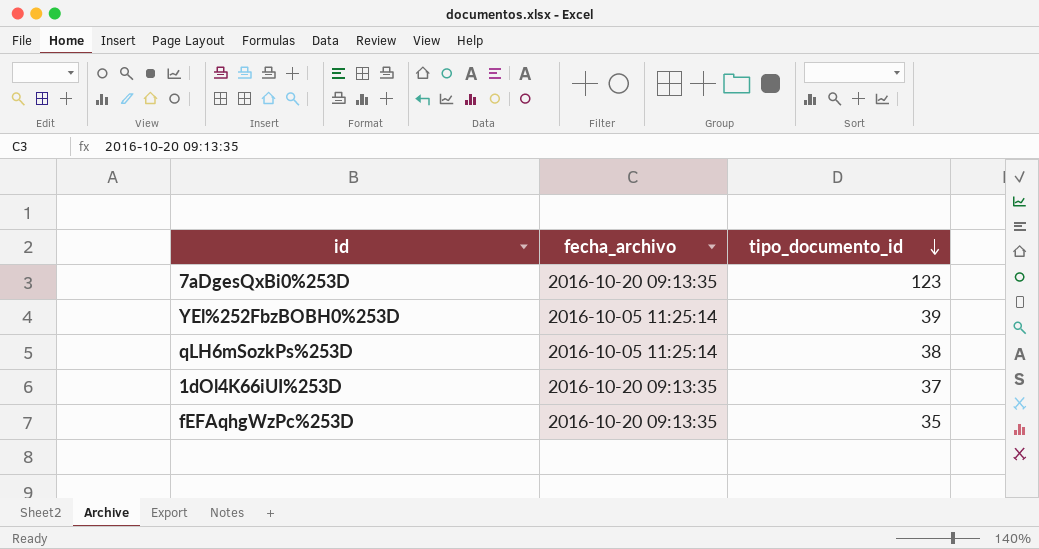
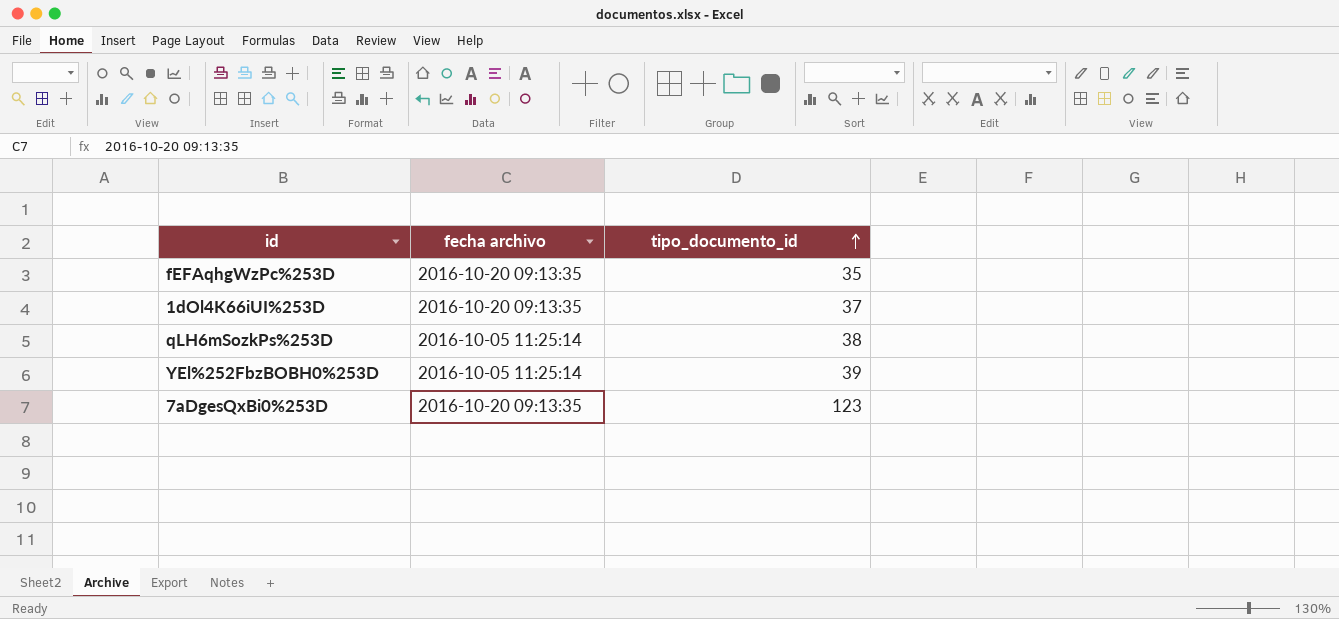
row order: tipo_documento_id descending -> tipo_documento_id ascending
column name: fecha_archivo -> fecha archivo

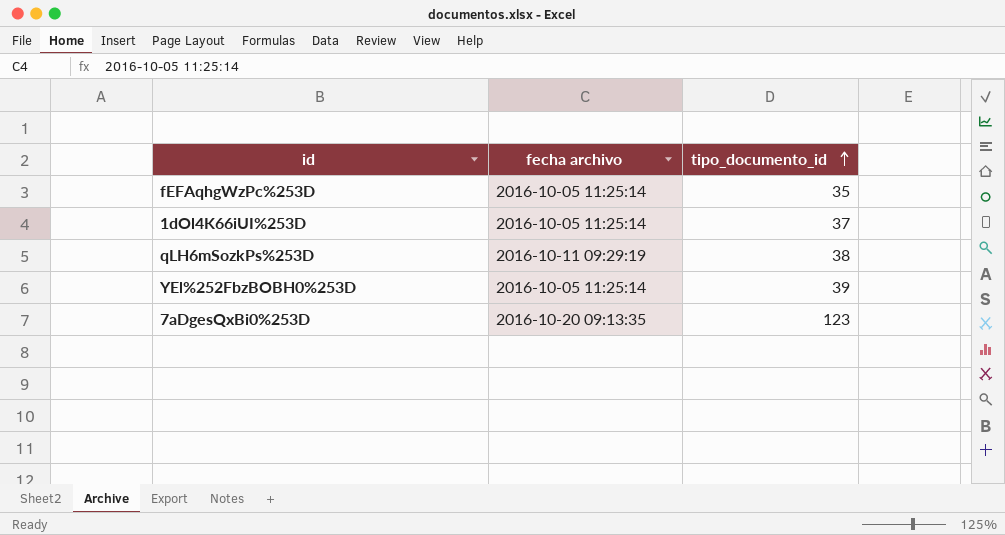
fEFAqhgWzPc%253D | fecha archivo: 2016-10-20 09:13:35 -> 2016-10-05 11:25:14
1dOl4K66iUI%253D | fecha archivo: 2016-10-20 09:13:35 -> 2016-10-05 11:25:14
qLH6mSozkPs%253D | fecha archivo: 2016-10-05 11:25:14 -> 2016-10-11 09:29:19

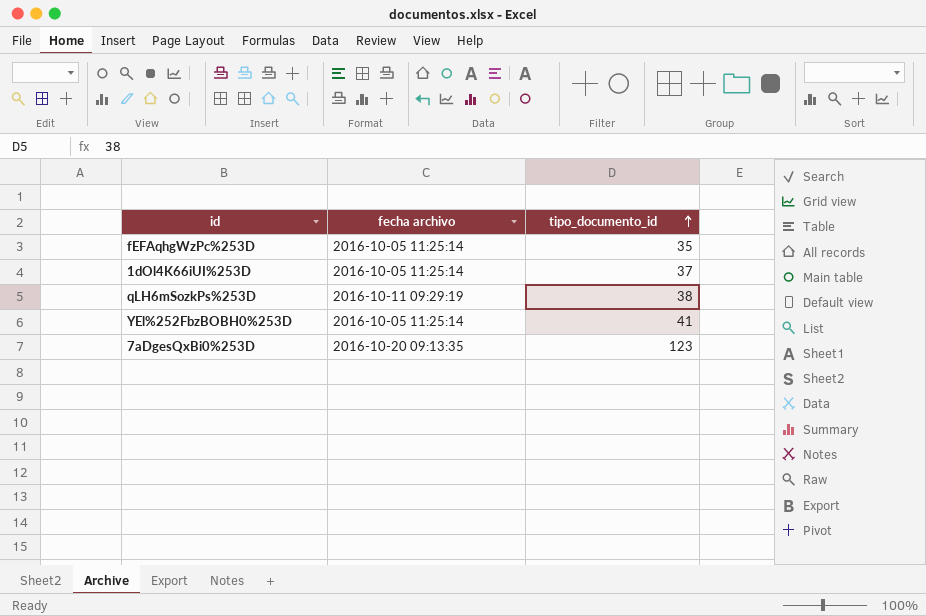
YEl%252FbzBOBH0%253D | tipo_documento_id: 39 -> 41

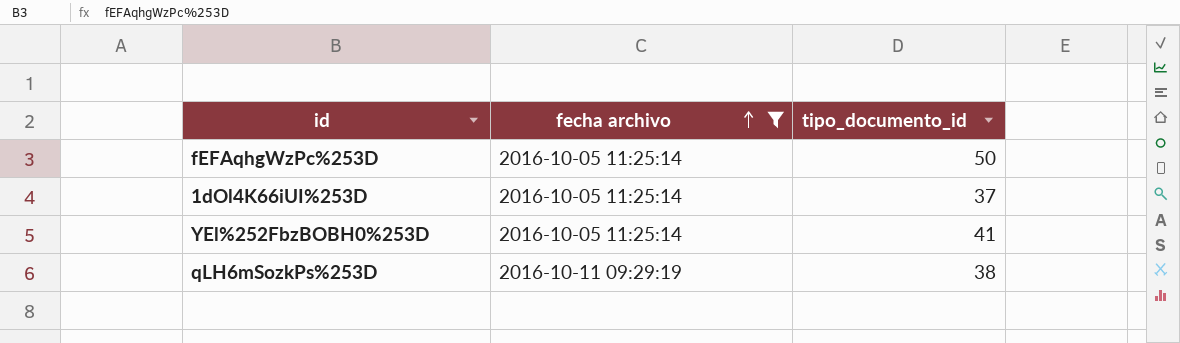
filter: none -> fecha archivo != 2016-10-20 09:13:35
row order: tipo_documento_id ascending -> fecha archivo ascending
fEFAqhgWzPc%253D | tipo_documento_id: 35 -> 50

